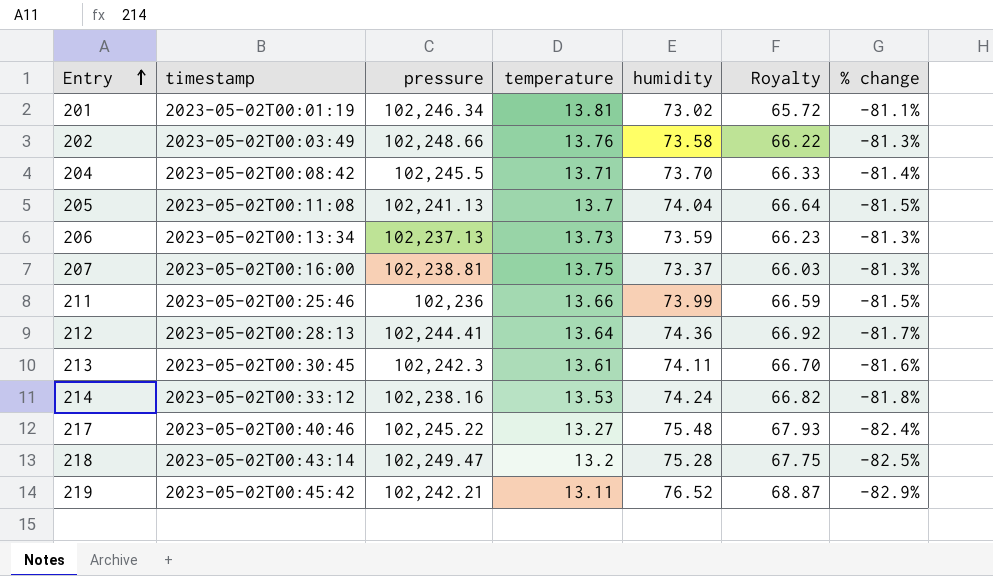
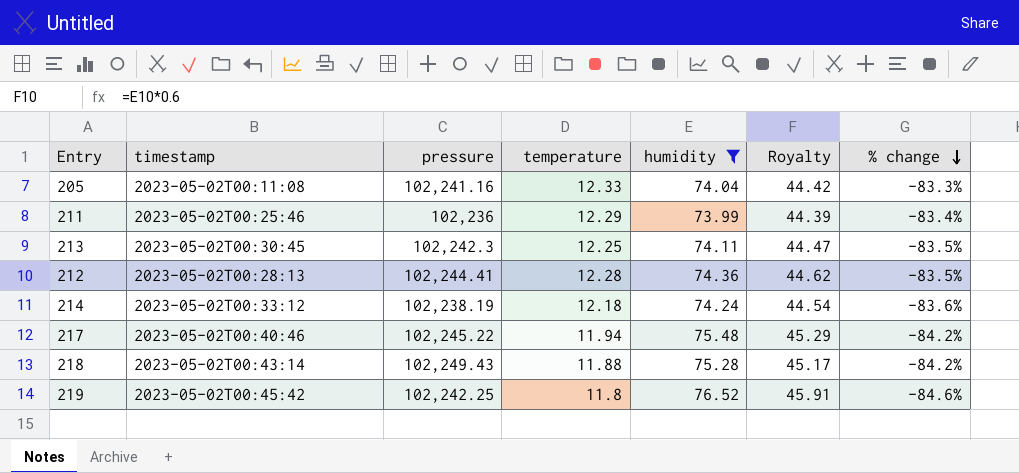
filter: none -> humidity >= 73.99
row order: Entry ascending -> % change descending
column Royalty | formula: [humidity] * 0.9 -> [humidity] * 0.6
205 | pressure: 102,241.13 -> 102,241.16
205 | temperature: 13.7 -> 12.33
205 | % change: -81.5% -> -83.3%
211 | temperature: 13.66 -> 12.29
211 | % change: -81.5% -> -83.4%
213 | temperature: 13.61 -> 12.25
213 | % change: -81.6% -> -83.5%
212 | temperature: 13.64 -> 12.28
212 | % change: -81.7% -> -83.5%
214 | pressure: 102,238.16 -> 102,238.19
214 | temperature: 13.53 -> 12.18
214 | % change: -81.8% -> -83.6%
217 | temperature: 13.27 -> 11.94
217 | % change: -82.4% -> -84.2%
218 | pressure: 102,249.47 -> 102,249.43
218 | temperature: 13.2 -> 11.88
218 | % change: -82.5% -> -84.2%
219 | pressure: 102,242.21 -> 102,242.25
219 | temperature: 13.11 -> 11.8
219 | % change: -82.9% -> -84.6%

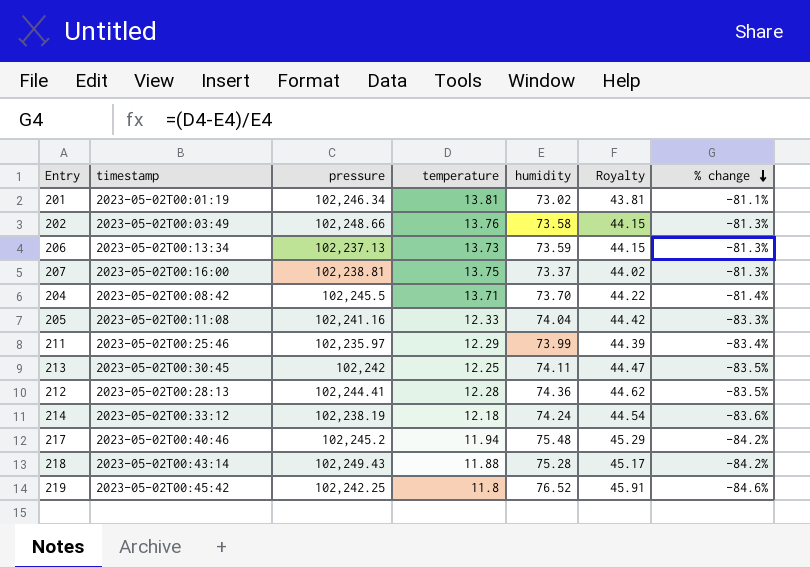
filter: humidity >= 73.99 -> none
211 | pressure: 102,236 -> 102,235.97
213 | pressure: 102,242.3 -> 102,242
217 | pressure: 102,245.22 -> 102,245.2

